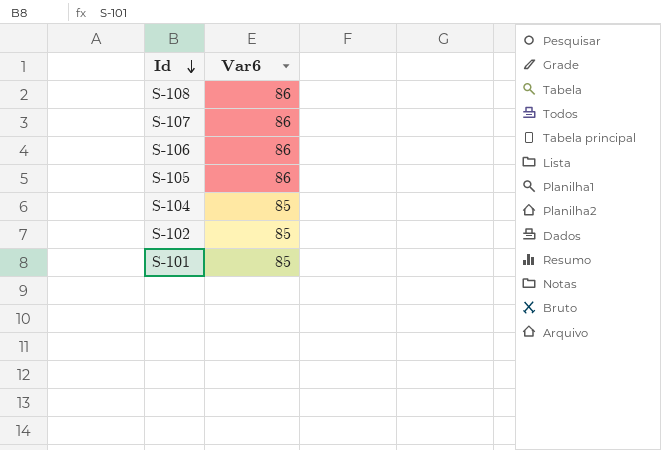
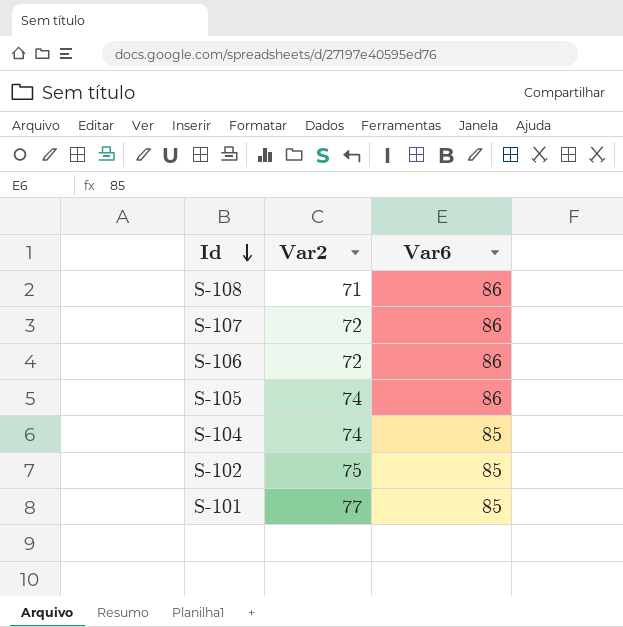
column Var2 | position: none -> 2

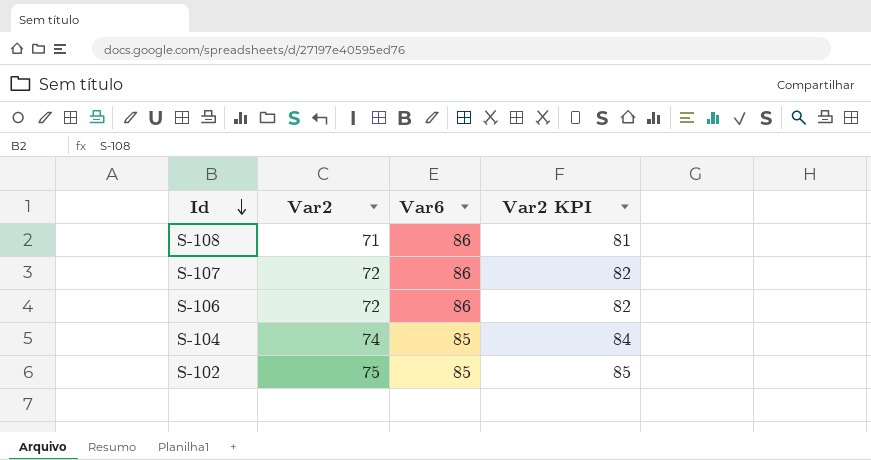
column Var2 KPI | formula: none -> [Var2] + 10
row S-105: 74 | 86 -> none
row S-101: 77 | 85 -> none

